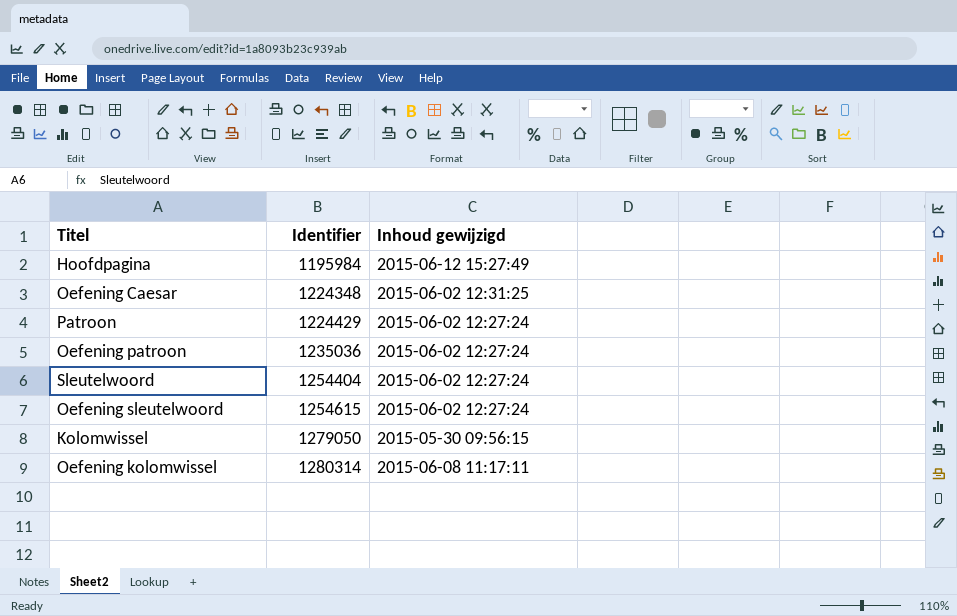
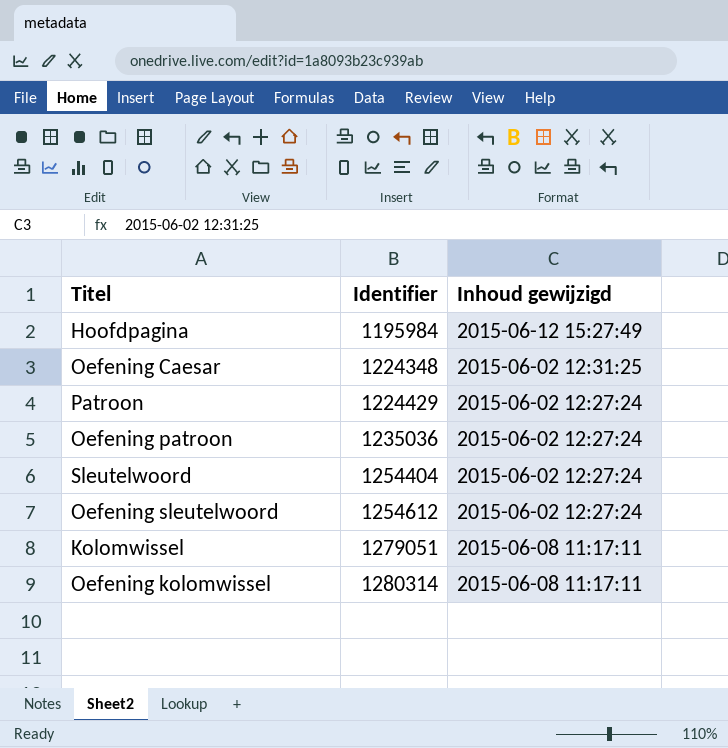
Oefening sleutelwoord | Identifier: 1254615 -> 1254612
Kolomwissel | Identifier: 1279050 -> 1279051
Kolomwissel | Inhoud gewijzigd: 2015-05-30 09:56:15 -> 2015-06-08 11:17:11

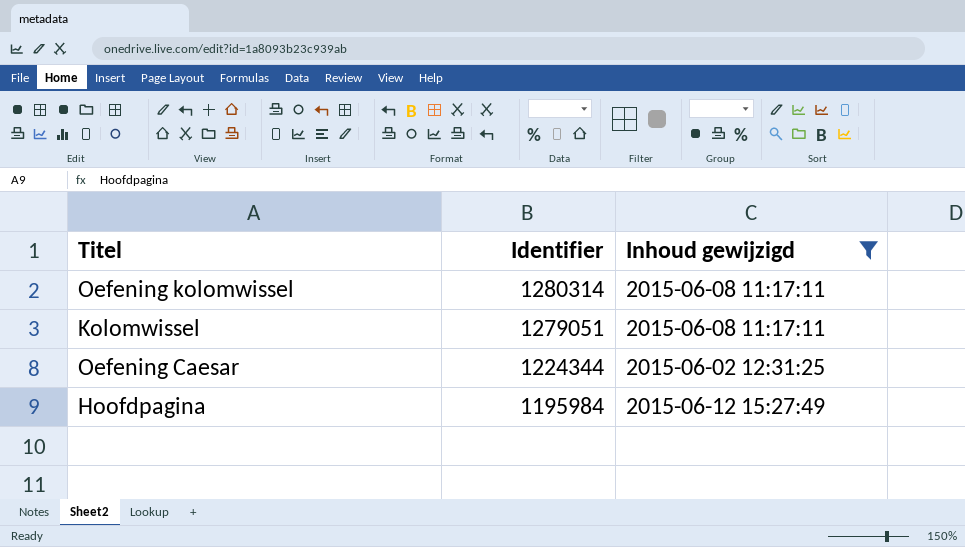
filter: none -> Inhoud gewijzigd != 2015-06-02 12:27:24
row order: Identifier ascending -> Identifier descending
Oefening Caesar | Identifier: 1224348 -> 1224344

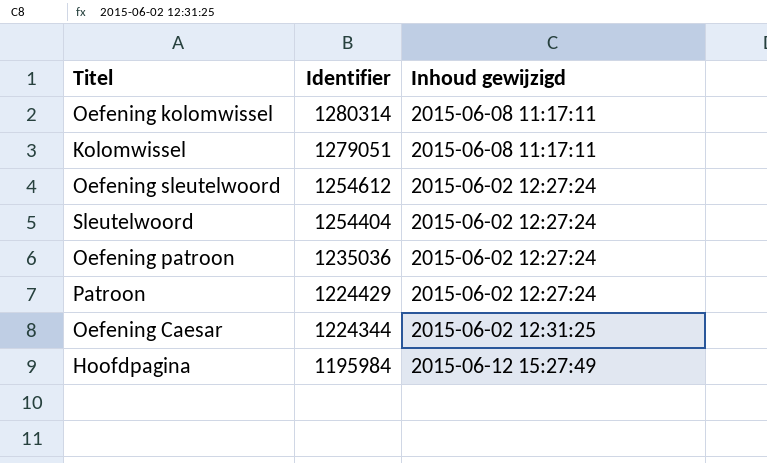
filter: Inhoud gewijzigd != 2015-06-02 12:27:24 -> none

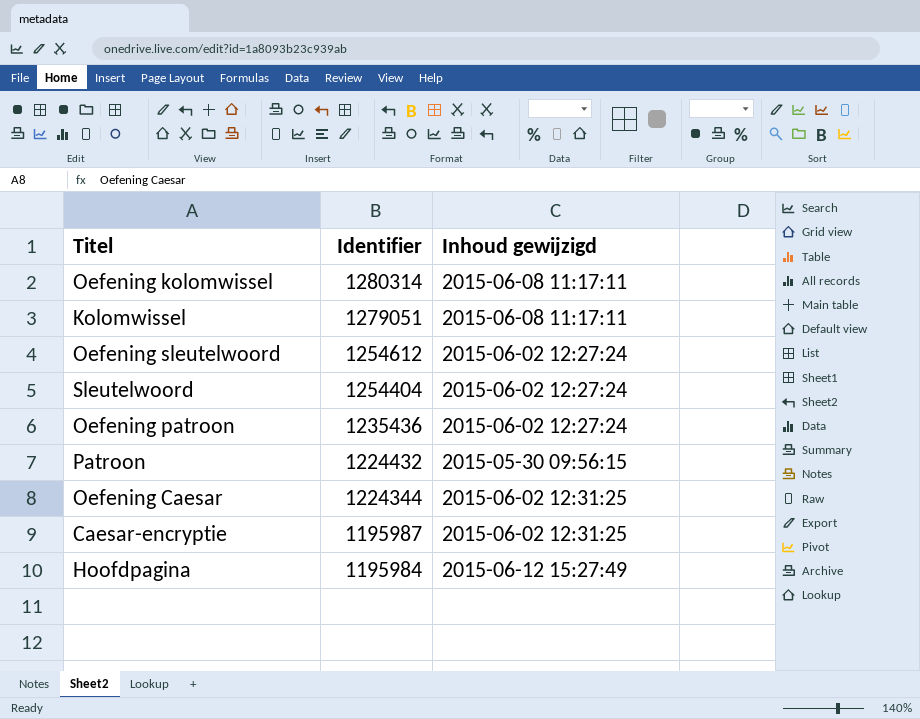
Oefening patroon | Identifier: 1235036 -> 1235436
Patroon | Identifier: 1224429 -> 1224432
Patroon | Inhoud gewijzigd: 2015-06-02 12:27:24 -> 2015-05-30 09:56:15
row Caesar-encryptie: none -> 1195987 | 2015-06-02 12:31:25

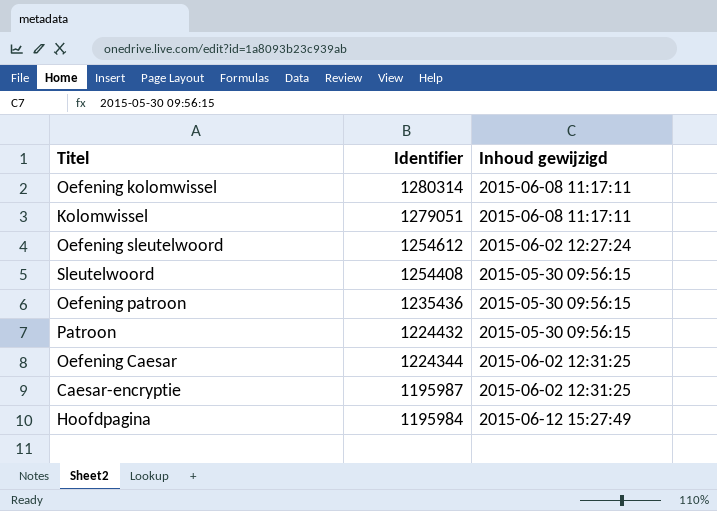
Sleutelwoord | Identifier: 1254404 -> 1254408
Sleutelwoord | Inhoud gewijzigd: 2015-06-02 12:27:24 -> 2015-05-30 09:56:15
Oefening patroon | Inhoud gewijzigd: 2015-06-02 12:27:24 -> 2015-05-30 09:56:15

